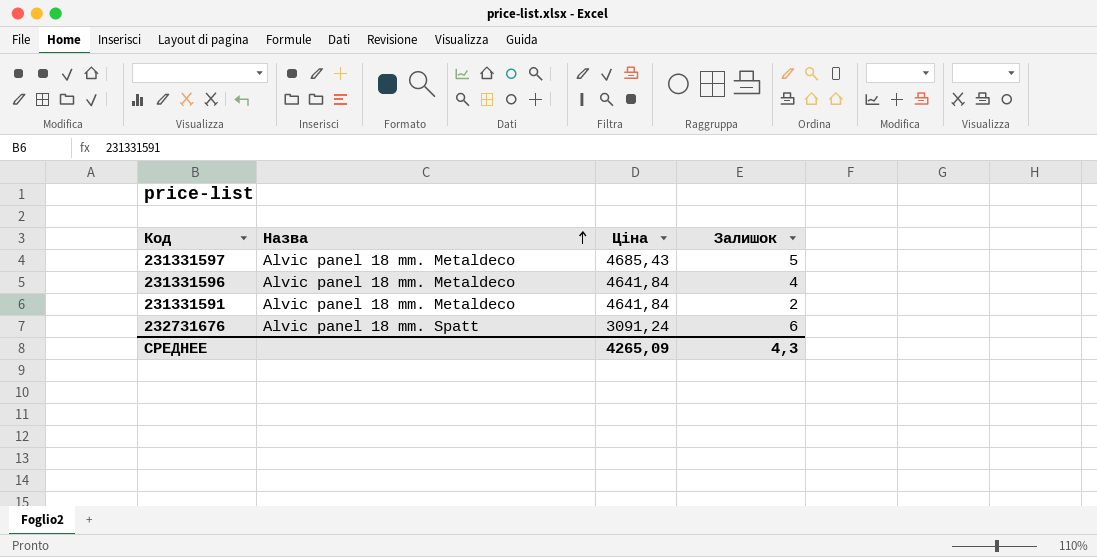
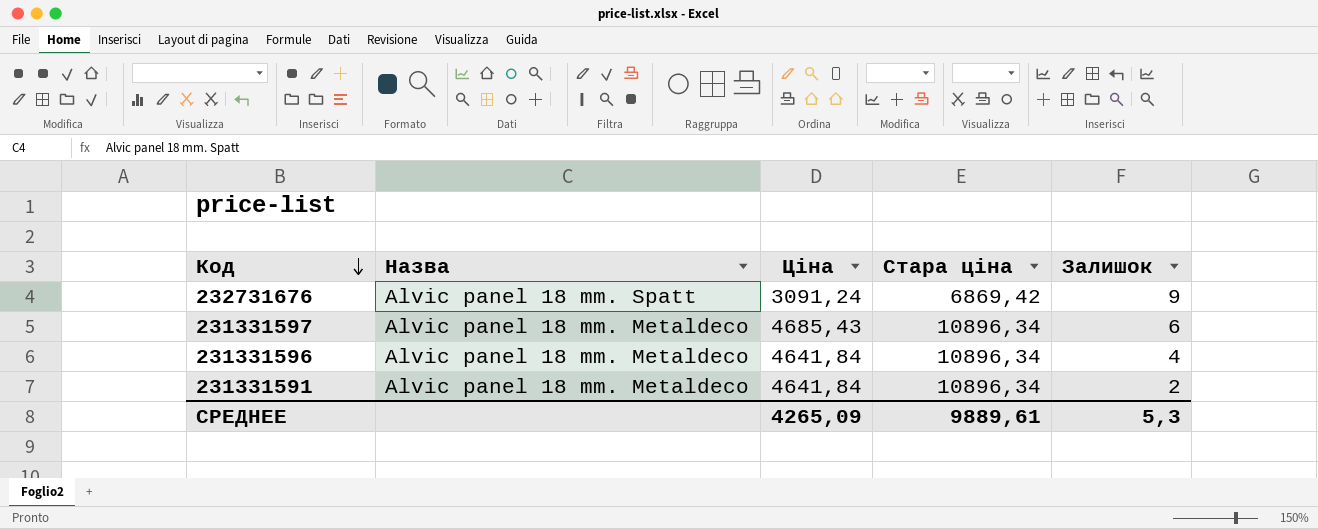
row order: Назва ascending -> Код descending
column Стара ціна | position: none -> 4
232731676 | Залишок: 6 -> 9
231331597 | Залишок: 5 -> 6
СРЕДНЕЕ | Залишок: 4,3 -> 5,3

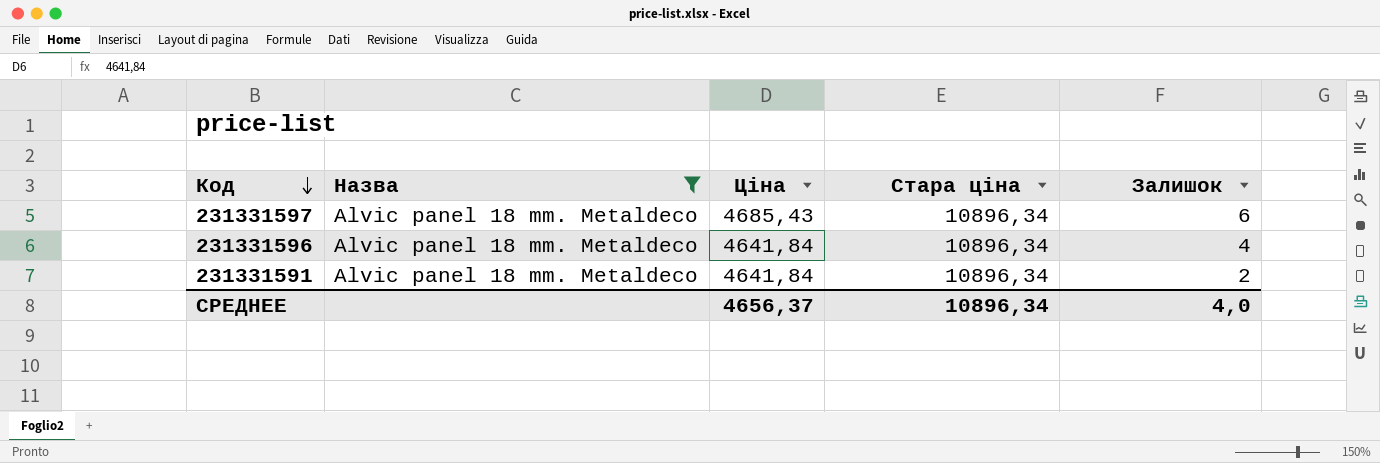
filter: none -> Назва = Alvic panel 18 mm. Metaldeco
СРЕДНЕЕ | Ціна: 4265,09 -> 4656,37
СРЕДНЕЕ | Стара ціна: 9889,61 -> 10896,34
СРЕДНЕЕ | Залишок: 5,3 -> 4,0

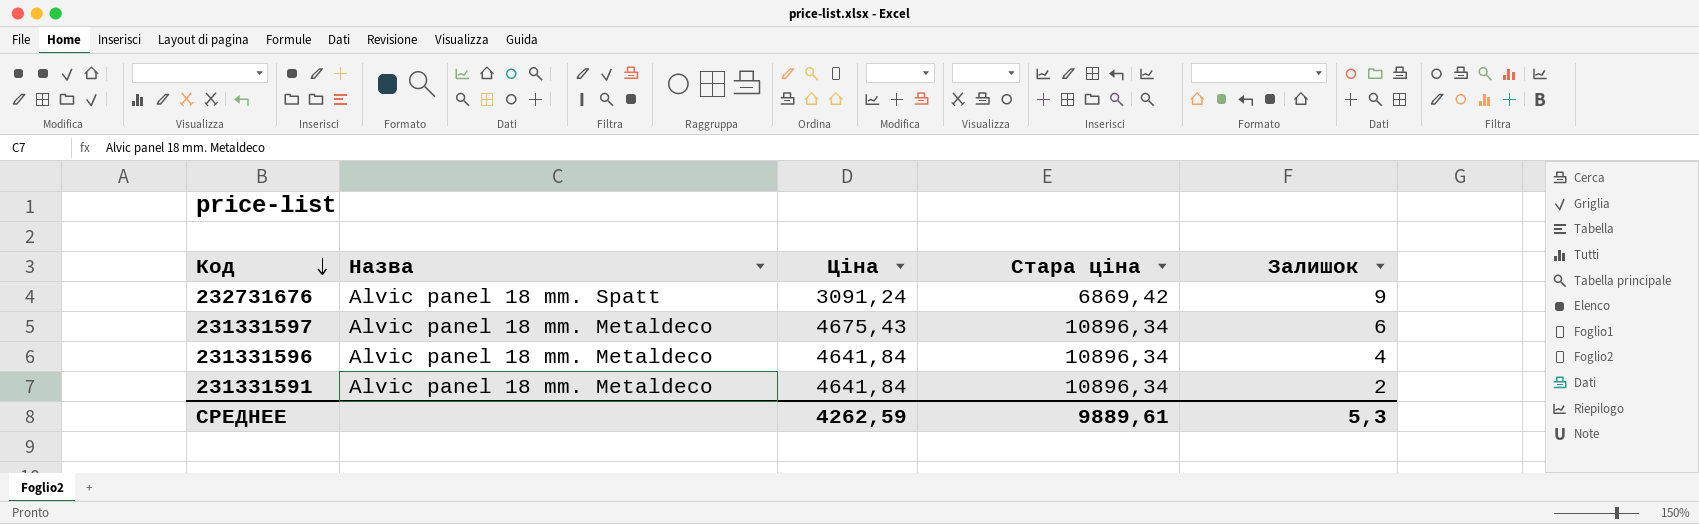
filter: Назва = Alvic panel 18 mm. Metaldeco -> none
231331597 | Ціна: 4685,43 -> 4675,43
СРЕДНЕЕ | Ціна: 4656,37 -> 4262,59
СРЕДНЕЕ | Стара ціна: 10896,34 -> 9889,61
СРЕДНЕЕ | Залишок: 4,0 -> 5,3

